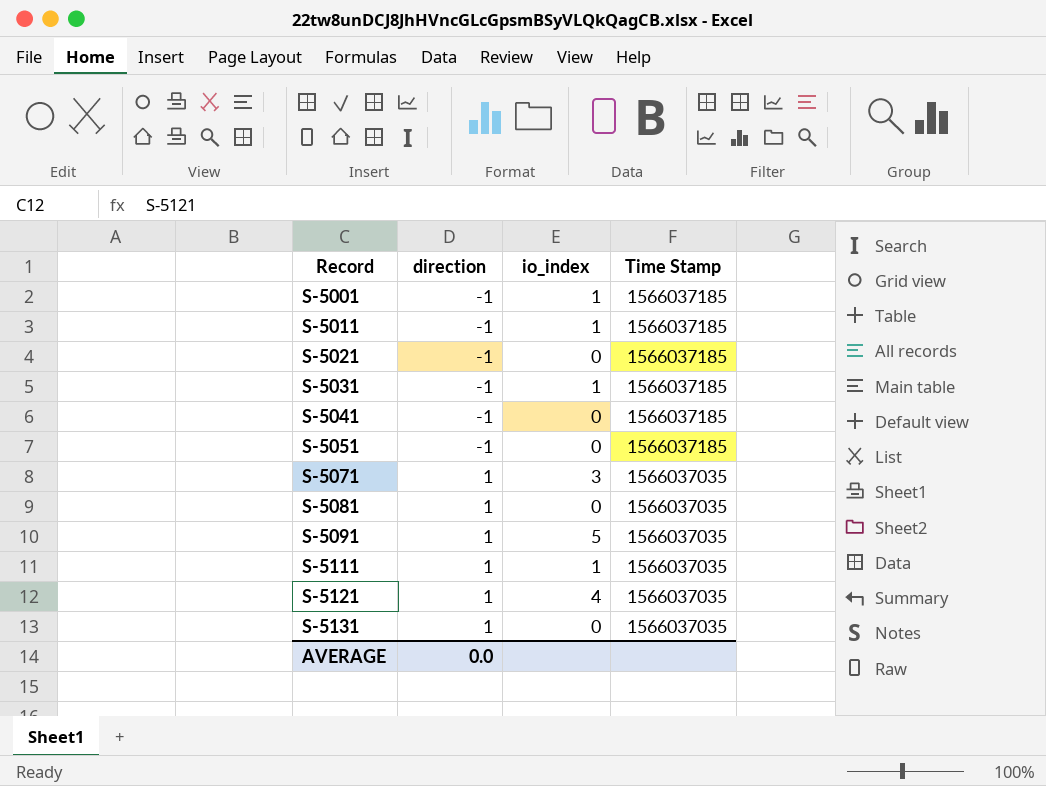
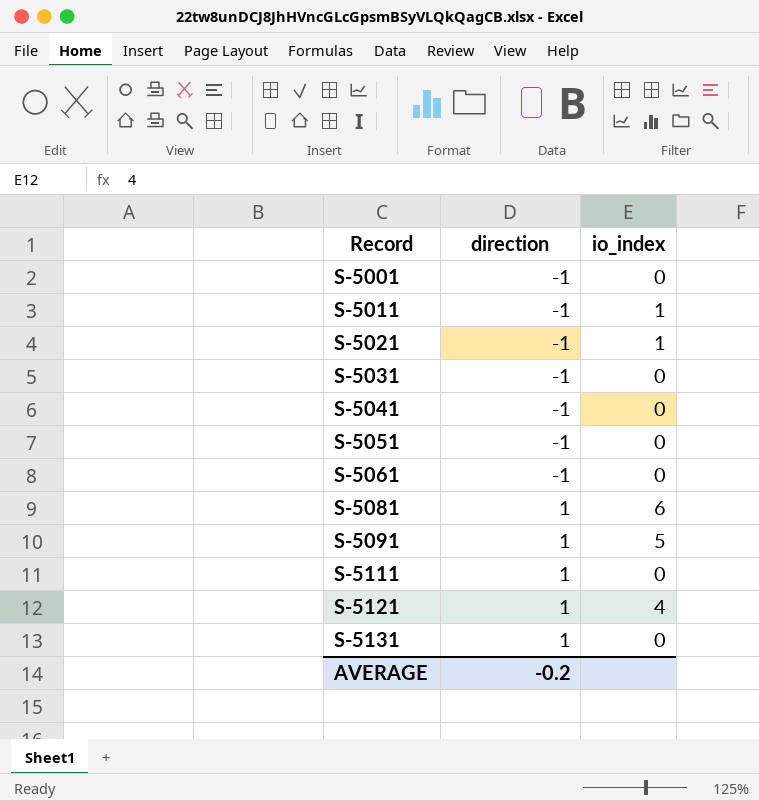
column Time Stamp | position: 4 -> none
row S-5071: 1 | 3 | 1566037035 -> none
S-5001 | io_index: 1 -> 0
S-5021 | io_index: 0 -> 1
S-5031 | io_index: 1 -> 0
row S-5061: none -> -1 | 0
S-5081 | io_index: 0 -> 6
S-5111 | io_index: 1 -> 0
AVERAGE | direction: 0.0 -> -0.2

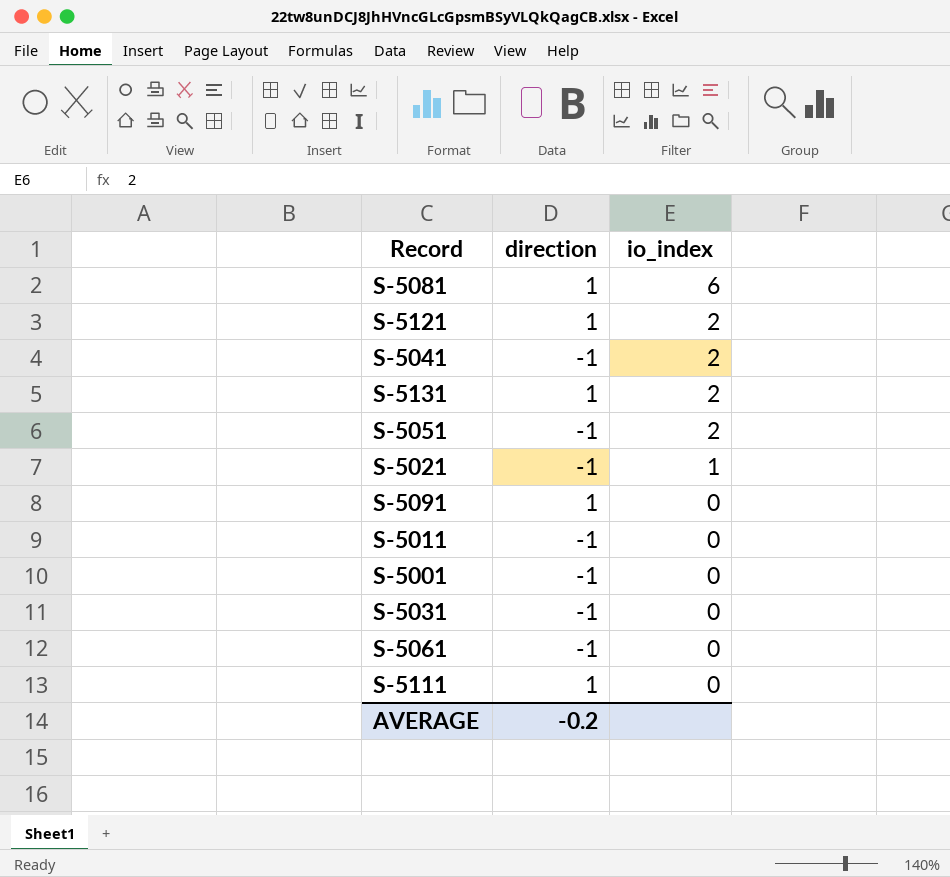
row order: Record ascending -> io_index descending
S-5121 | io_index: 4 -> 2
S-5041 | io_index: 0 -> 2
S-5131 | io_index: 0 -> 2
S-5051 | io_index: 0 -> 2
S-5091 | io_index: 5 -> 0
S-5011 | io_index: 1 -> 0

